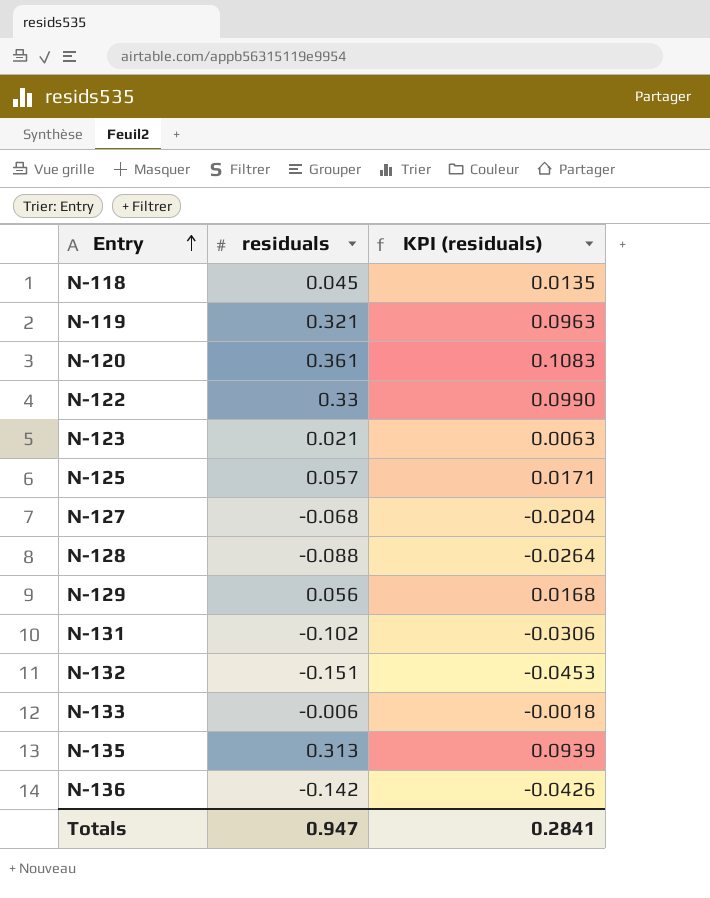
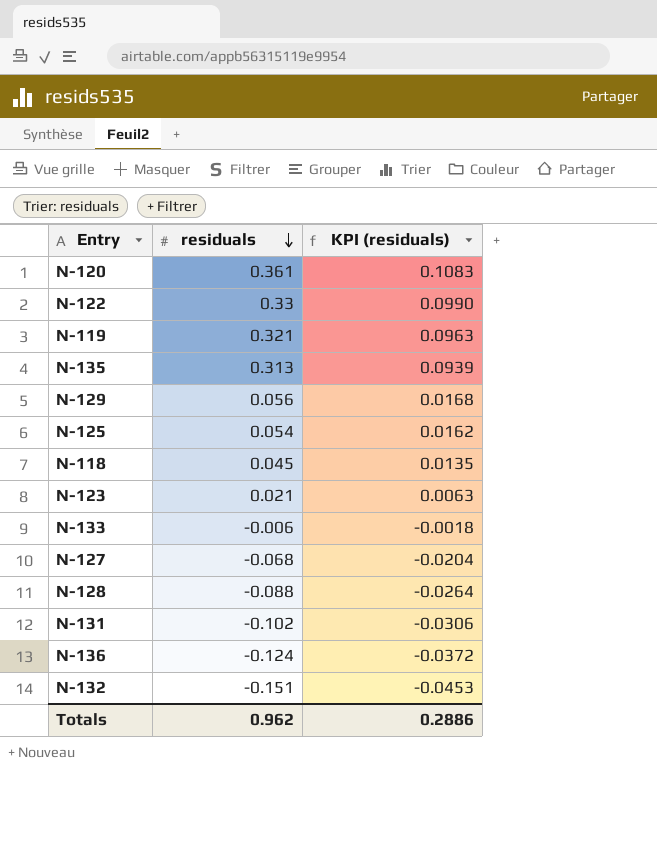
row order: Entry ascending -> residuals descending
N-125 | residuals: 0.057 -> 0.054
N-125 | KPI (residuals): 0.0171 -> 0.0162
N-136 | residuals: -0.142 -> -0.124
N-136 | KPI (residuals): -0.0426 -> -0.0372
Totals | residuals: 0.947 -> 0.962
Totals | KPI (residuals): 0.2841 -> 0.2886

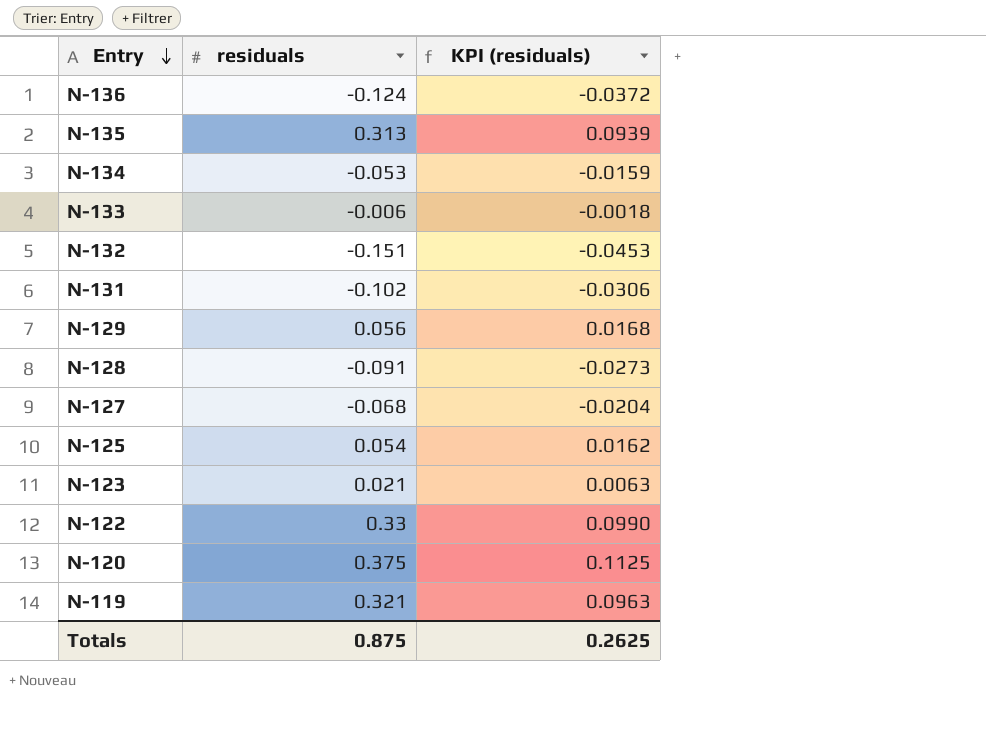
row order: residuals descending -> Entry descending
row N-118: 0.045 | 0.0135 -> none
row N-134: none -> -0.053 | -0.0159
N-128 | residuals: -0.088 -> -0.091
N-128 | KPI (residuals): -0.0264 -> -0.0273
N-120 | residuals: 0.361 -> 0.375
N-120 | KPI (residuals): 0.1083 -> 0.1125
Totals | residuals: 0.962 -> 0.875
Totals | KPI (residuals): 0.2886 -> 0.2625

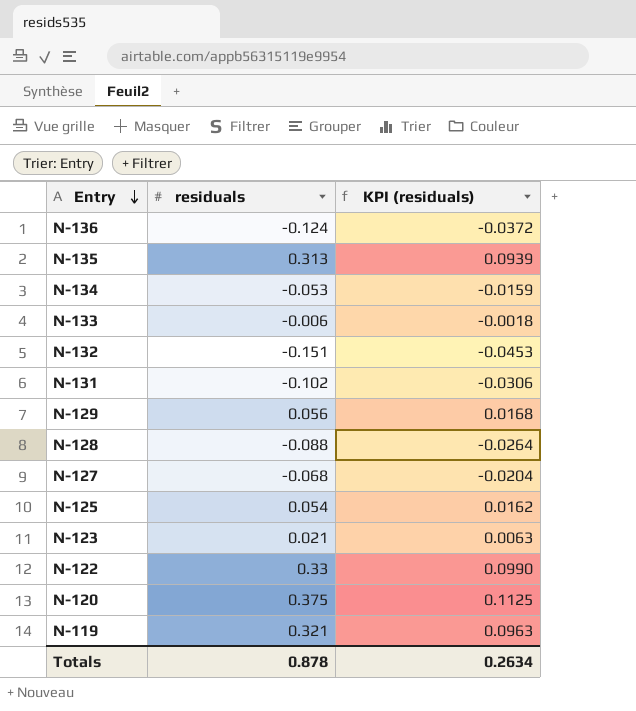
N-128 | residuals: -0.091 -> -0.088
N-128 | KPI (residuals): -0.0273 -> -0.0264
Totals | residuals: 0.875 -> 0.878
Totals | KPI (residuals): 0.2625 -> 0.2634

